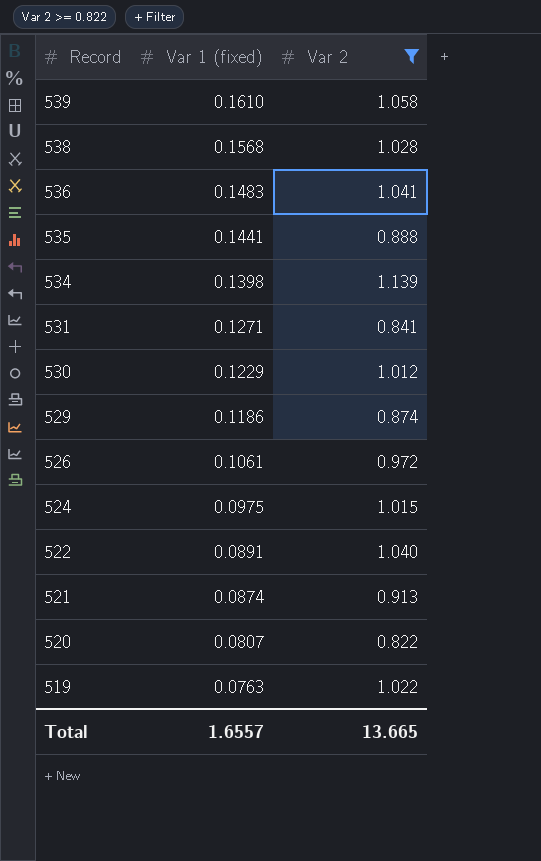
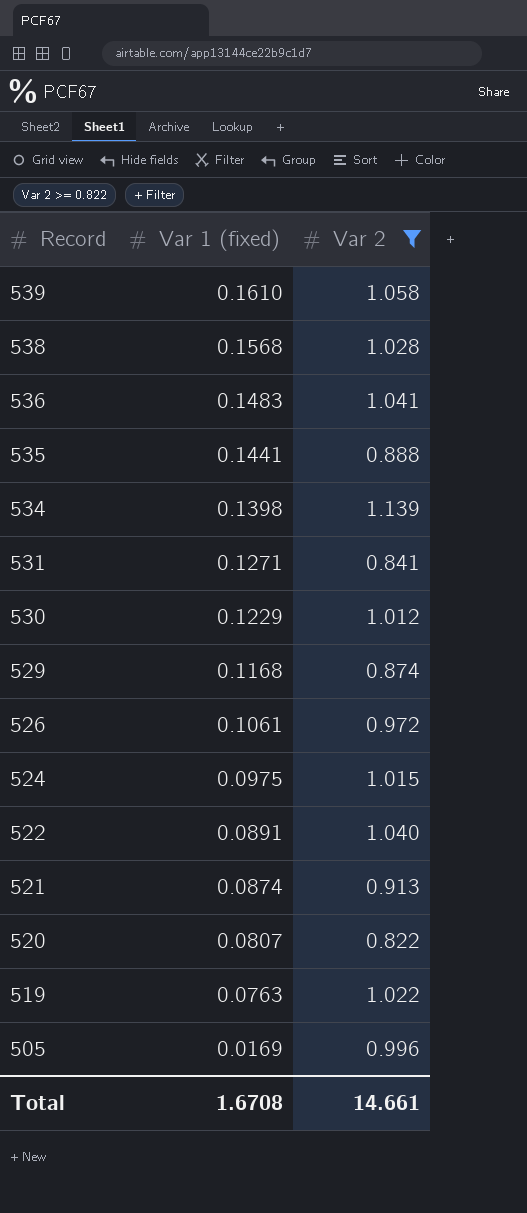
529 | Var 1 (fixed): 0.1186 -> 0.1168
row 505: none -> 0.0169 | 0.996
Total | Var 1 (fixed): 1.6557 -> 1.6708
Total | Var 2: 13.665 -> 14.661

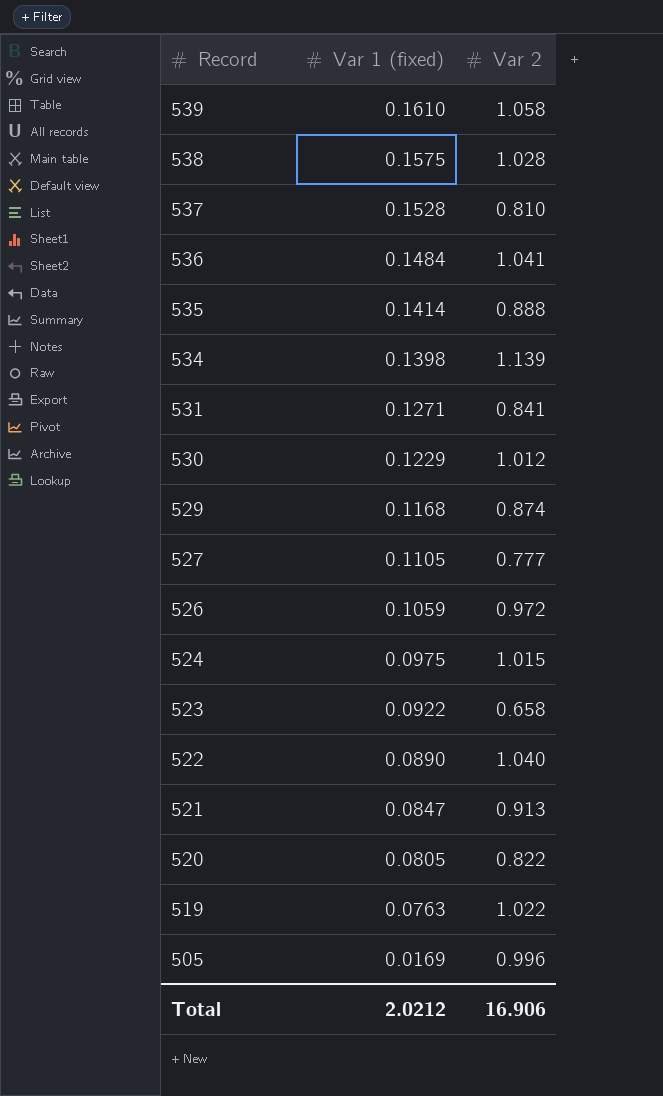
filter: Var 2 >= 0.822 -> none
538 | Var 1 (fixed): 0.1568 -> 0.1575
536 | Var 1 (fixed): 0.1483 -> 0.1484
535 | Var 1 (fixed): 0.1441 -> 0.1414
526 | Var 1 (fixed): 0.1061 -> 0.1059
522 | Var 1 (fixed): 0.0891 -> 0.0890
521 | Var 1 (fixed): 0.0874 -> 0.0847
520 | Var 1 (fixed): 0.0807 -> 0.0805
Total | Var 1 (fixed): 1.6708 -> 2.0212
Total | Var 2: 14.661 -> 16.906

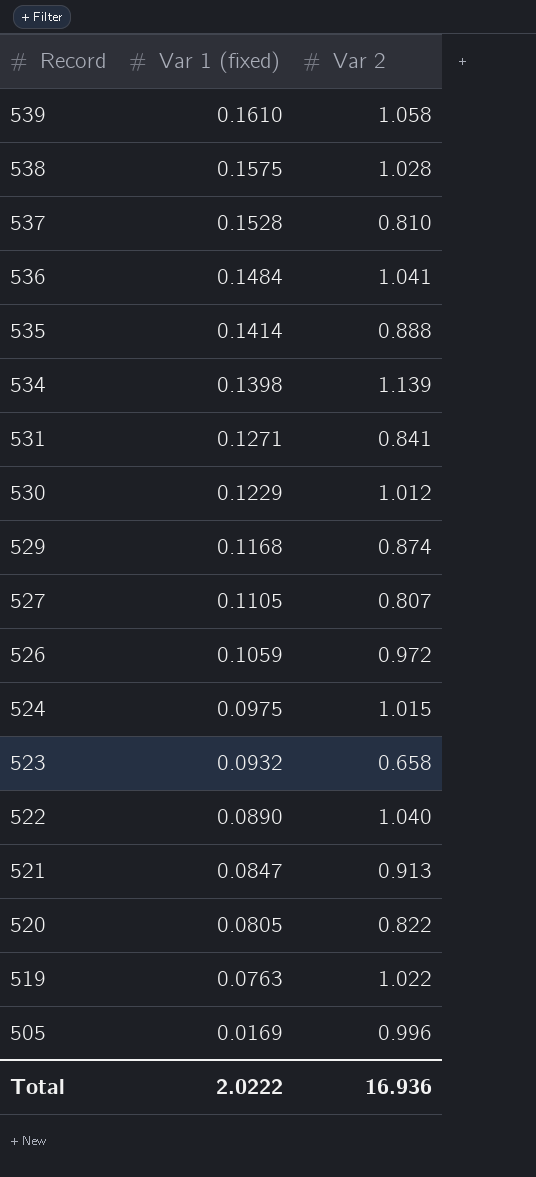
527 | Var 2: 0.777 -> 0.807
523 | Var 1 (fixed): 0.0922 -> 0.0932
Total | Var 1 (fixed): 2.0212 -> 2.0222
Total | Var 2: 16.906 -> 16.936

